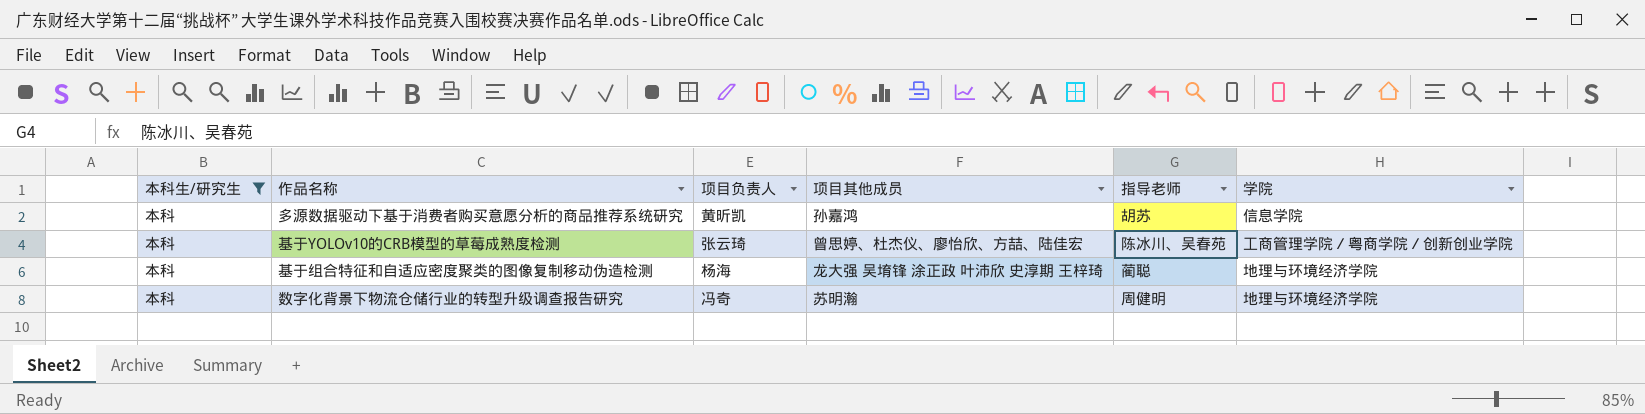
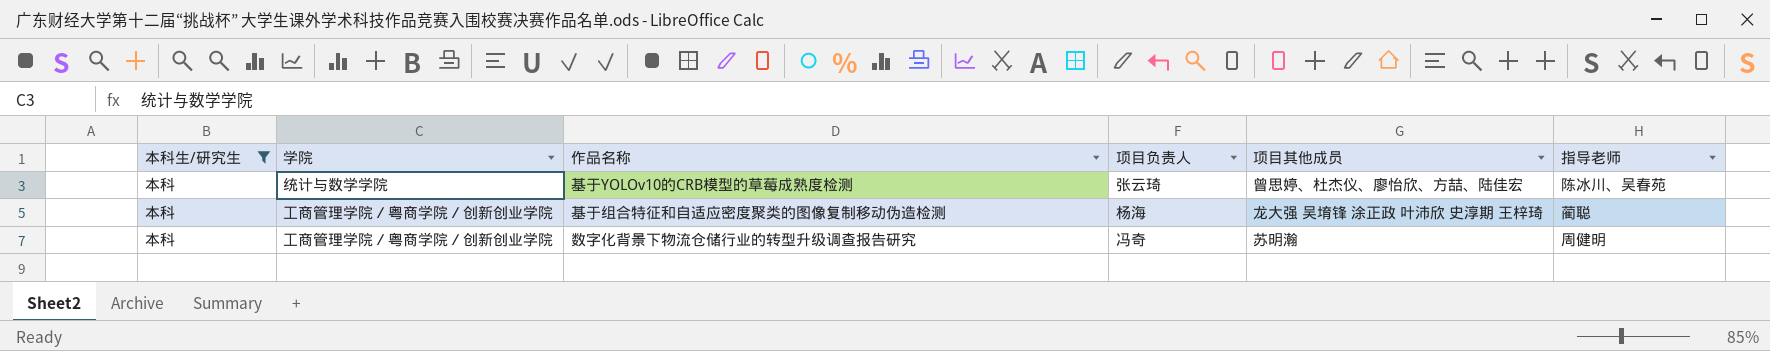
column 学院 | position: 6 -> 2
row 多源数据驱动下基于消费者购买意愿分析的商品推荐系统研究: 本科 | 黄昕凯 | 孙嘉鸿 | 胡苏 | 信息学院 -> none
基于YOLOv10的CRB模型的草莓成熟度检测 | 学院: 工商管理学院／粤商学院／创新创业学院 -> 统计与数学学院
基于组合特征和自适应密度聚类的图像复制移动伪造检测 | 学院: 地理与环境经济学院 -> 工商管理学院／粤商学院／创新创业学院
数字化背景下物流仓储行业的转型升级调查报告研究 | 学院: 地理与环境经济学院 -> 工商管理学院／粤商学院／创新创业学院

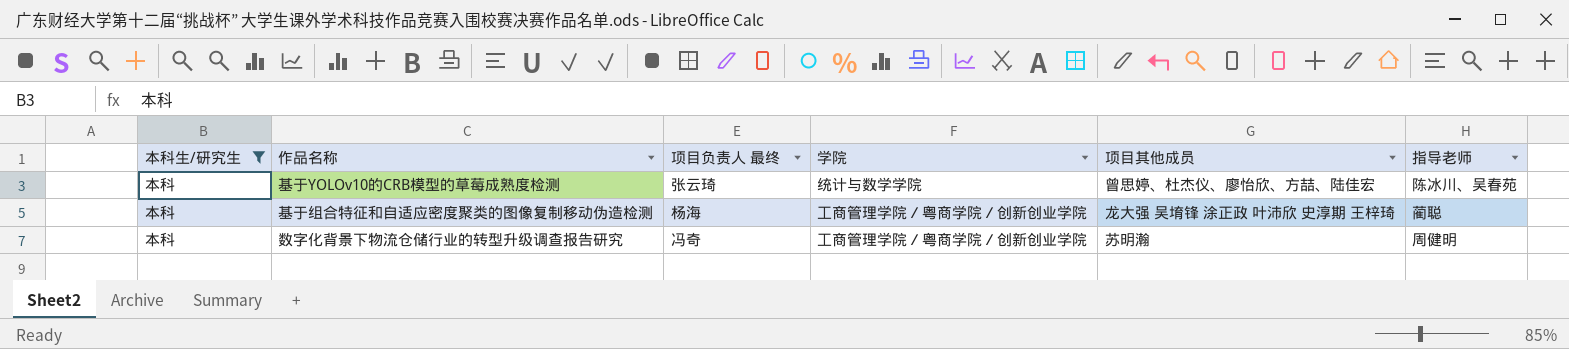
column name: 项目负责人 -> 项目负责人 最终
column 学院 | position: 2 -> 4

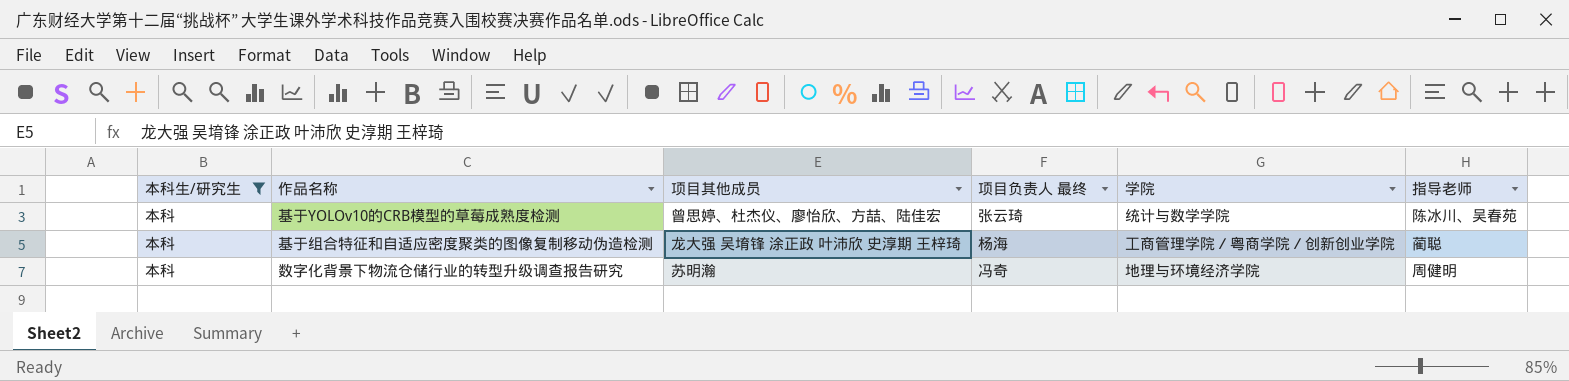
column 项目其他成员 | position: 5 -> 3
数字化背景下物流仓储行业的转型升级调查报告研究 | 学院: 工商管理学院／粤商学院／创新创业学院 -> 地理与环境经济学院

